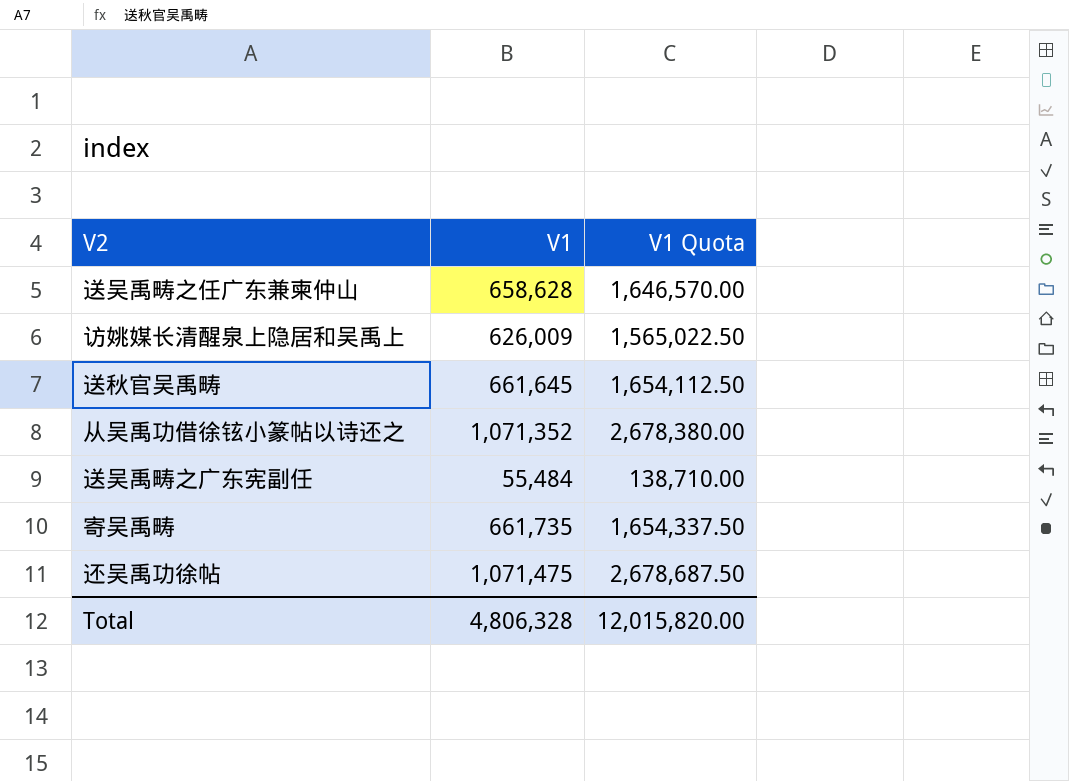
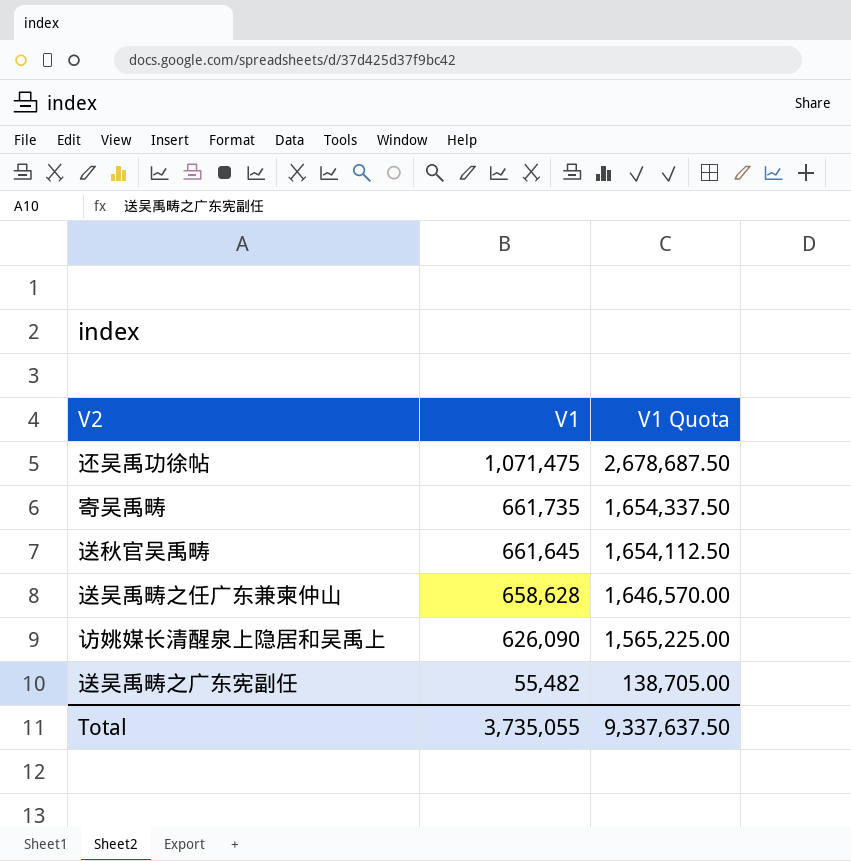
row order: none -> V1 descending
row 从吴禹功借徐铉小篆帖以诗还之: 1,071,352 | 2,678,380.00 -> none
访姚媒长清醒泉上隐居和吴禹上 | V1: 626,009 -> 626,090
访姚媒长清醒泉上隐居和吴禹上 | V1 Quota: 1,565,022.50 -> 1,565,225.00
送吴禹畴之广东宪副任 | V1: 55,484 -> 55,482
送吴禹畴之广东宪副任 | V1 Quota: 138,710.00 -> 138,705.00
Total | V1: 4,806,328 -> 3,735,055
Total | V1 Quota: 12,015,820.00 -> 9,337,637.50

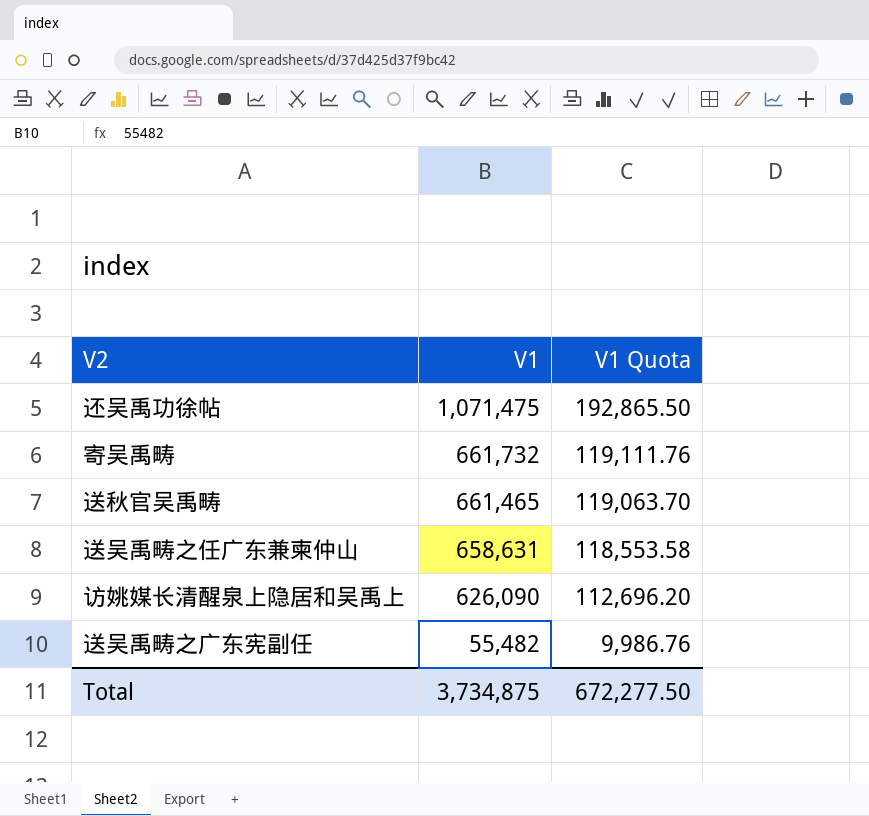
column V1 Quota | formula: [V1] * 2.5 -> [V1] * 0.18
寄吴禹畴 | V1: 661,735 -> 661,732
送秋官吴禹畴 | V1: 661,645 -> 661,465
送吴禹畴之任广东兼柬仲山 | V1: 658,628 -> 658,631
Total | V1: 3,735,055 -> 3,734,875
Total | V1 Quota: 9,337,637.50 -> 672,277.50

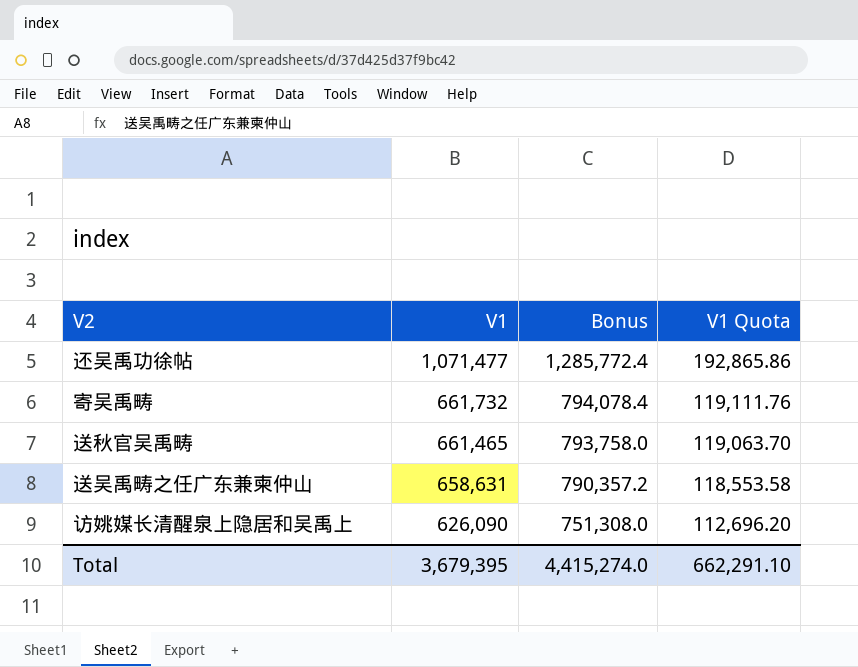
column Bonus | formula: none -> [V1] * 1.2
row 送吴禹畴之广东宪副任: 55,482 | 9,986.76 -> none
还吴禹功徐帖 | V1: 1,071,475 -> 1,071,477
还吴禹功徐帖 | V1 Quota: 192,865.50 -> 192,865.86
Total | V1: 3,734,875 -> 3,679,395
Total | V1 Quota: 672,277.50 -> 662,291.10

